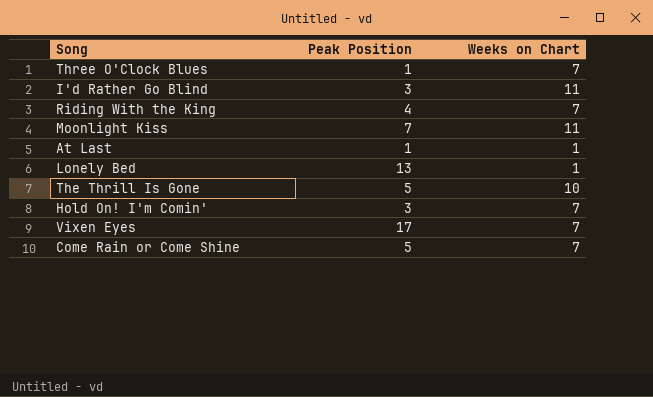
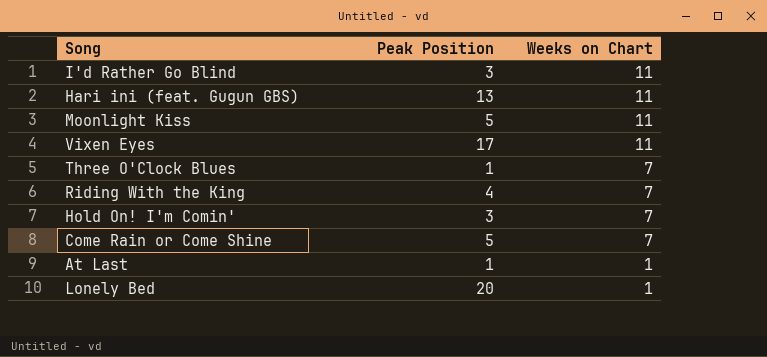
row order: none -> Weeks on Chart descending
row The Thrill Is Gone: 5 | 10 -> none
row Hari ini (feat. Gugun GBS): none -> 13 | 11
Moonlight Kiss | Peak Position: 7 -> 5
Vixen Eyes | Weeks on Chart: 7 -> 11
Lonely Bed | Peak Position: 13 -> 20

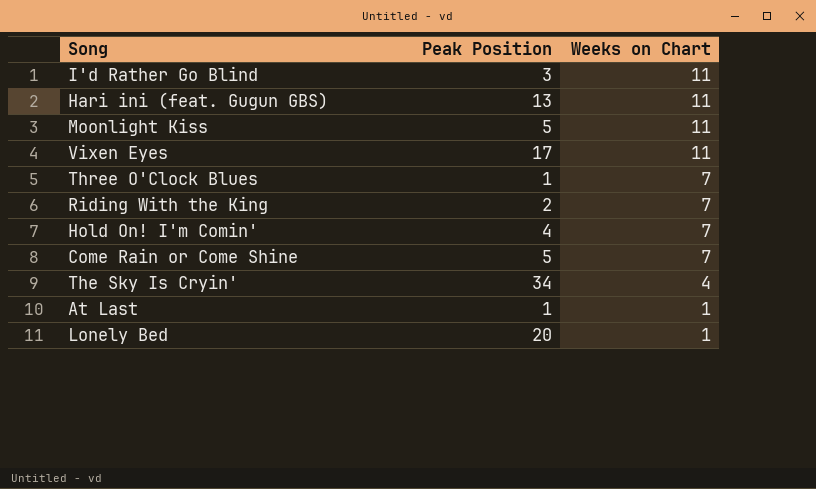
Riding With the King | Peak Position: 4 -> 2
Hold On! I'm Comin' | Peak Position: 3 -> 4
row The Sky Is Cryin': none -> 34 | 4

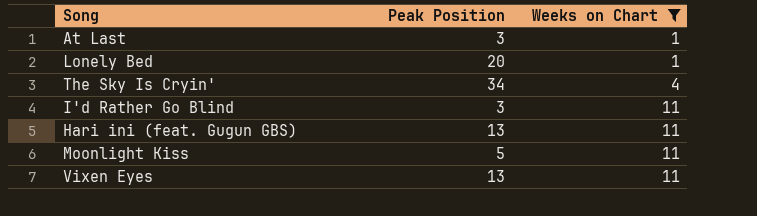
filter: none -> Weeks on Chart != 7
row order: Weeks on Chart descending -> Weeks on Chart ascending
At Last | Peak Position: 1 -> 3
Vixen Eyes | Peak Position: 17 -> 13

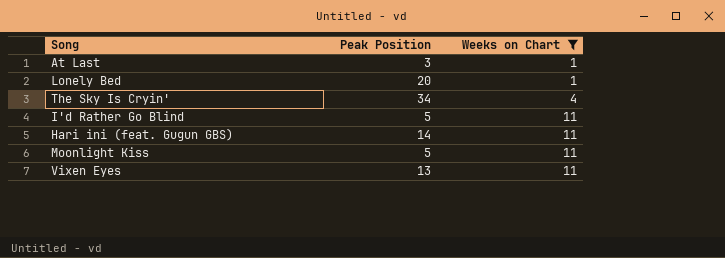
I'd Rather Go Blind | Peak Position: 3 -> 5
Hari ini (feat. Gugun GBS) | Peak Position: 13 -> 14

